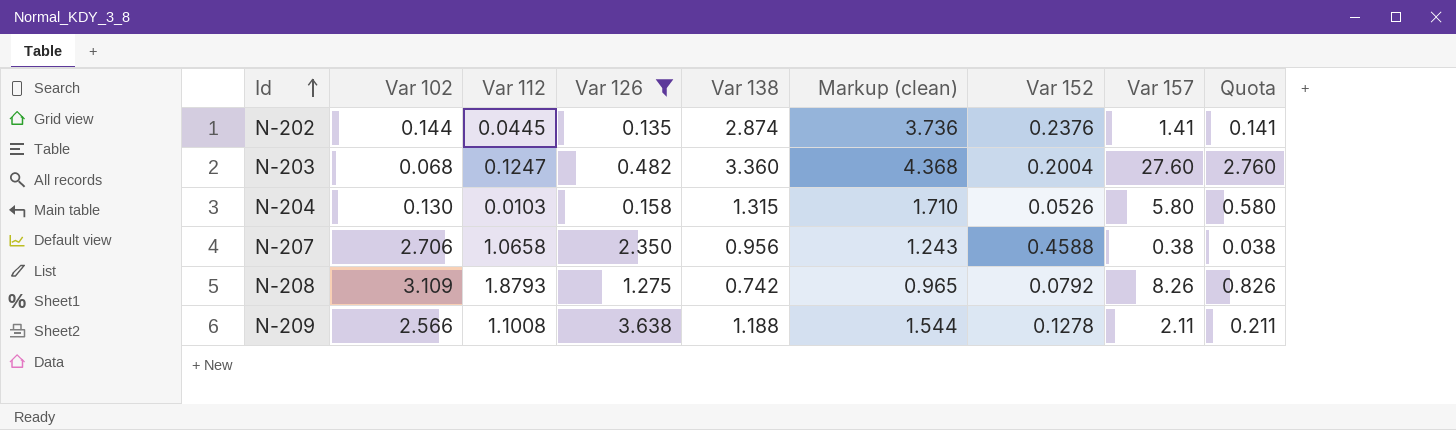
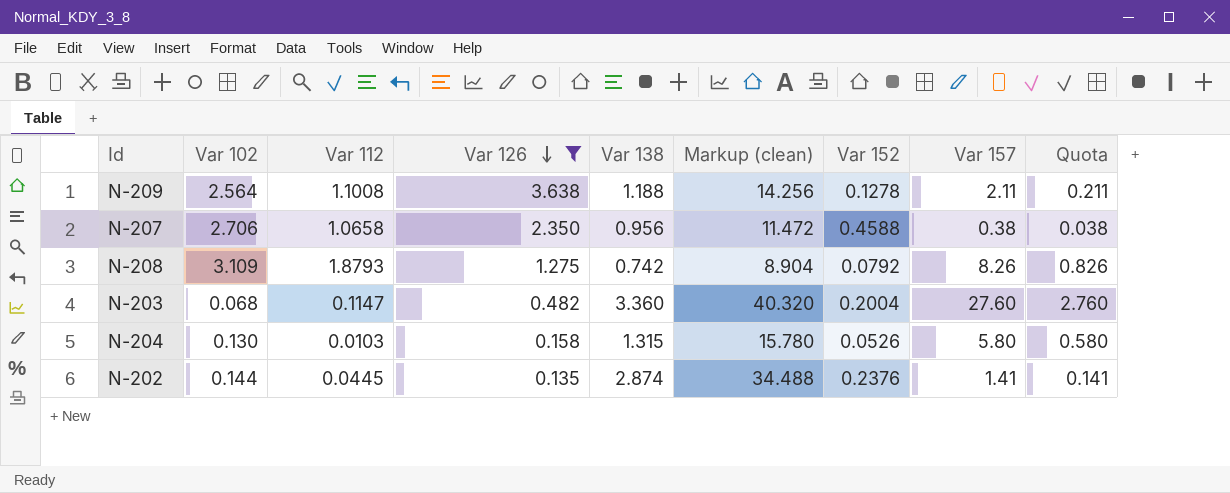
row order: Id ascending -> Var 126 descending
column Markup (clean) | formula: [Var 138] * 1.3 -> [Var 138] * 12
N-209 | Var 102: 2.566 -> 2.564
N-203 | Var 112: 0.1247 -> 0.1147

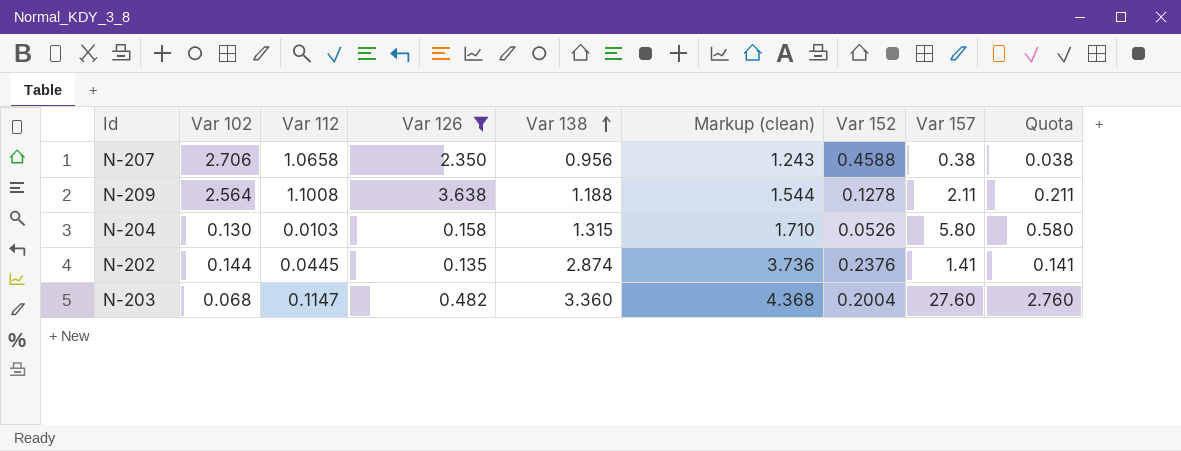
row order: Var 126 descending -> Var 138 ascending
column Markup (clean) | formula: [Var 138] * 12 -> [Var 138] * 1.3
row N-208: 3.109 | 1.8793 | 1.275 | 0.742 | 8.904 | 0.0792 | 8.26 | 0.826 -> none

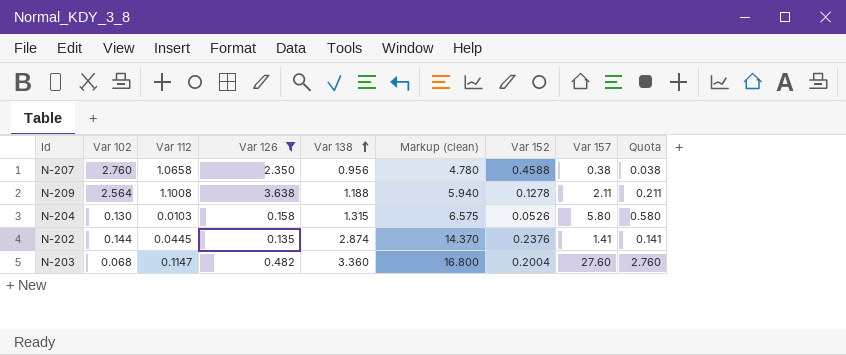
column Markup (clean) | formula: [Var 138] * 1.3 -> [Var 138] * 5
N-207 | Var 102: 2.706 -> 2.760

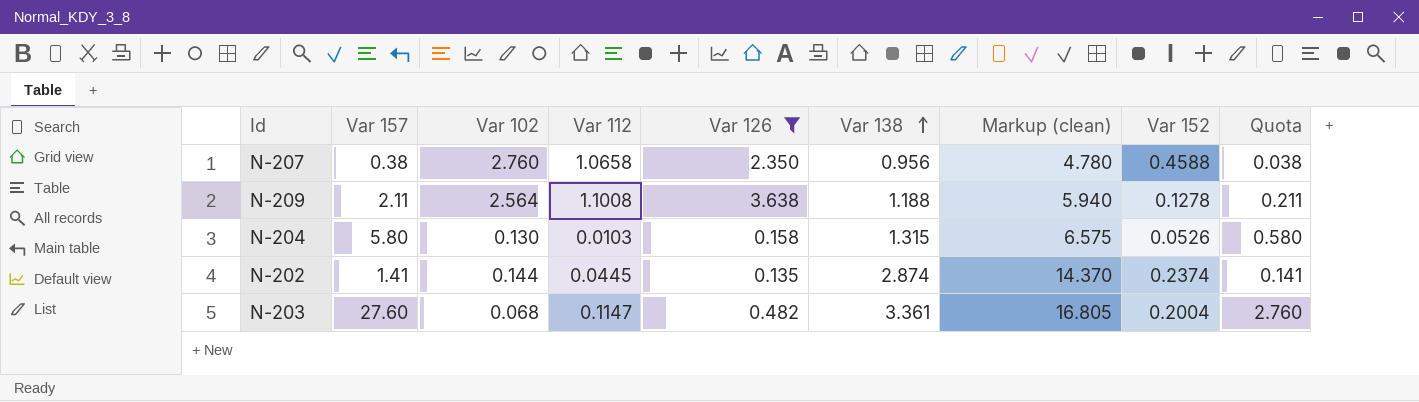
column Var 157 | position: 8 -> 2
N-202 | Var 152: 0.2376 -> 0.2374
N-203 | Var 138: 3.360 -> 3.361
N-203 | Markup (clean): 16.800 -> 16.805

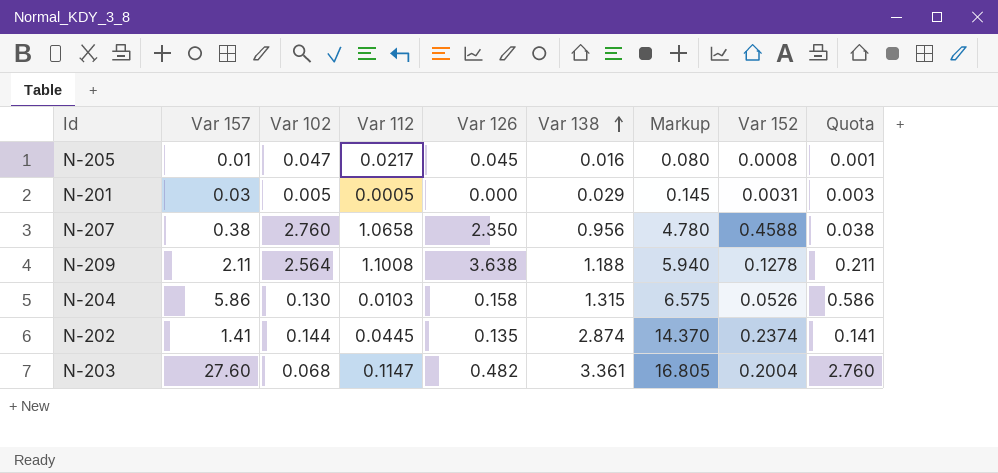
filter: Var 126 >= 0.135 -> none
column name: Markup (clean) -> Markup
N-204 | Var 157: 5.80 -> 5.86
N-204 | Quota: 0.580 -> 0.586

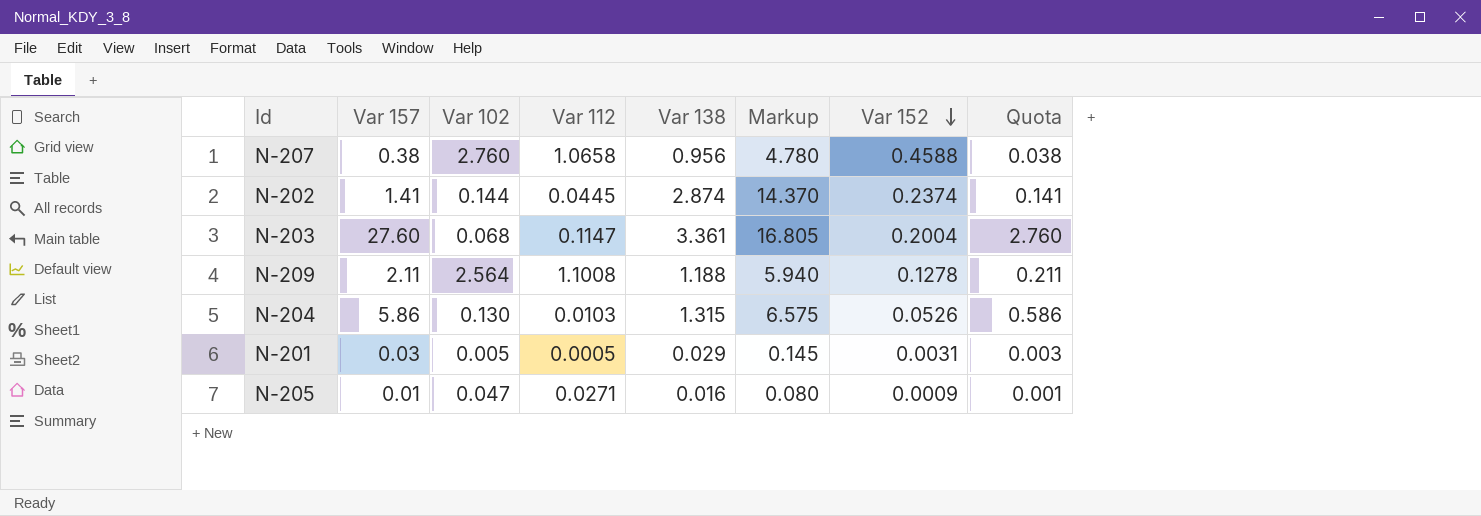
row order: Var 138 ascending -> Var 152 descending
column Var 126 | position: 5 -> none
N-205 | Var 112: 0.0217 -> 0.0271
N-205 | Var 152: 0.0008 -> 0.0009

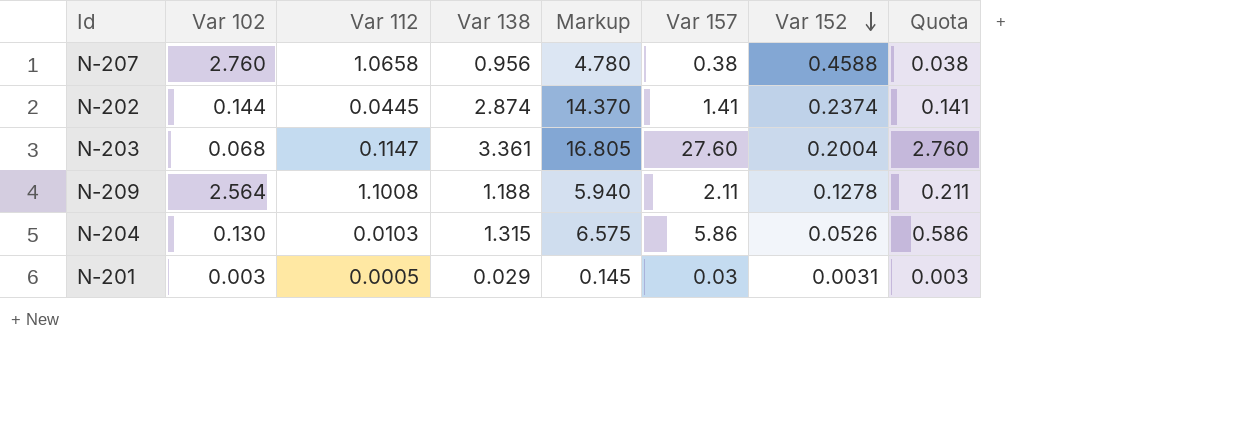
column Var 157 | position: 2 -> 6
row N-205: 0.01 | 0.047 | 0.0271 | 0.016 | 0.080 | 0.0009 | 0.001 -> none
N-201 | Var 102: 0.005 -> 0.003

